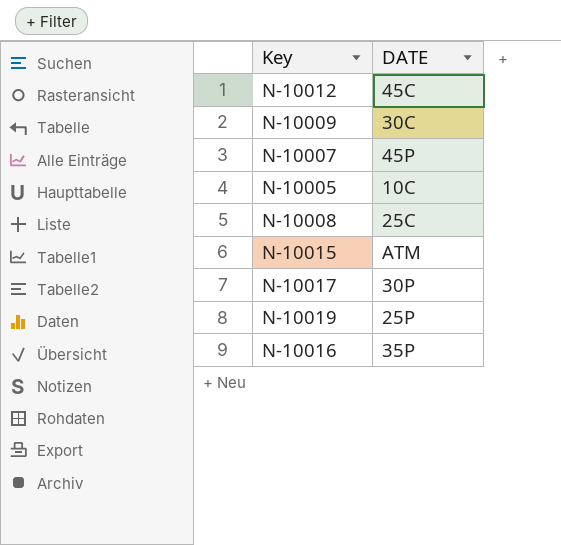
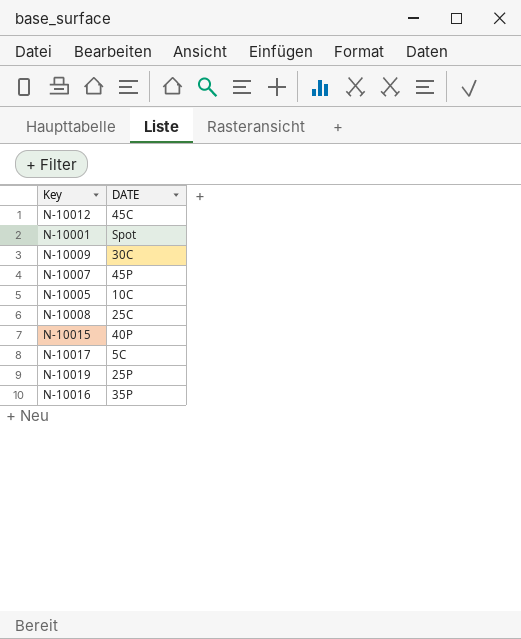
row N-10001: none -> Spot
N-10015 | DATE: ATM -> 40P
N-10017 | DATE: 30P -> 5C

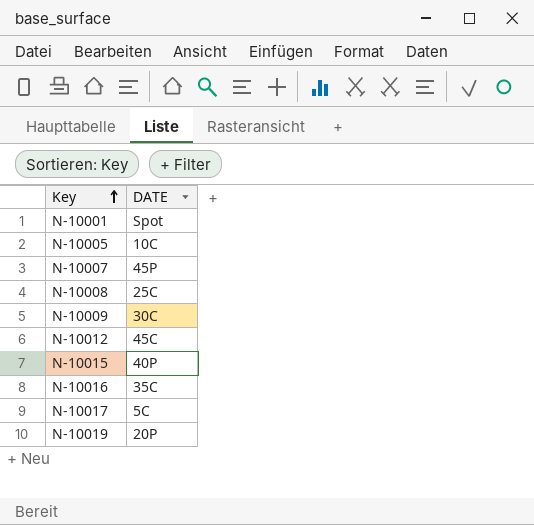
row order: none -> Key ascending
N-10016 | DATE: 35P -> 35C
N-10019 | DATE: 25P -> 20P

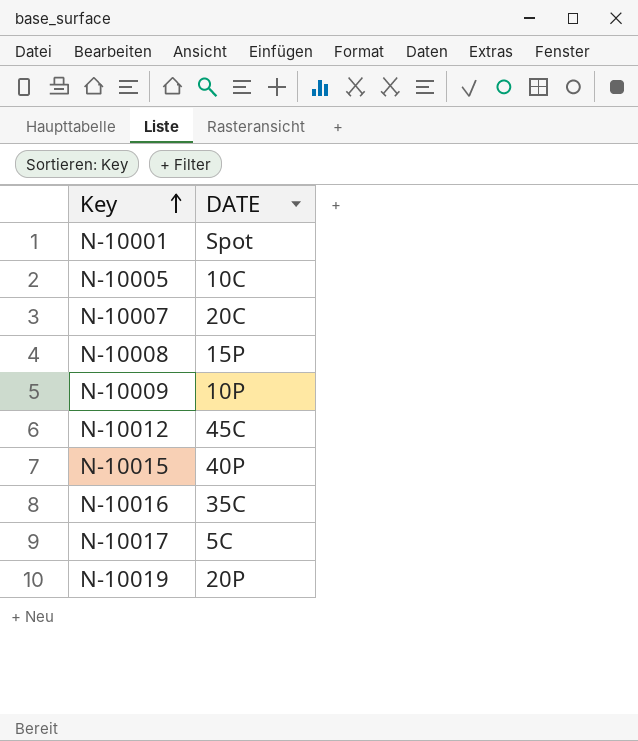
N-10007 | DATE: 45P -> 20C
N-10008 | DATE: 25C -> 15P
N-10009 | DATE: 30C -> 10P

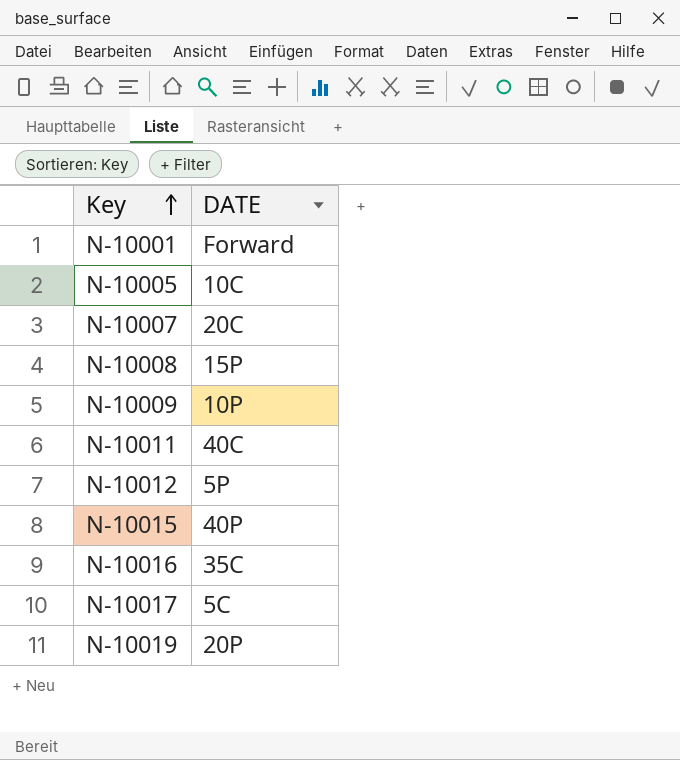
N-10001 | DATE: Spot -> Forward
row N-10011: none -> 40C
N-10012 | DATE: 45C -> 5P

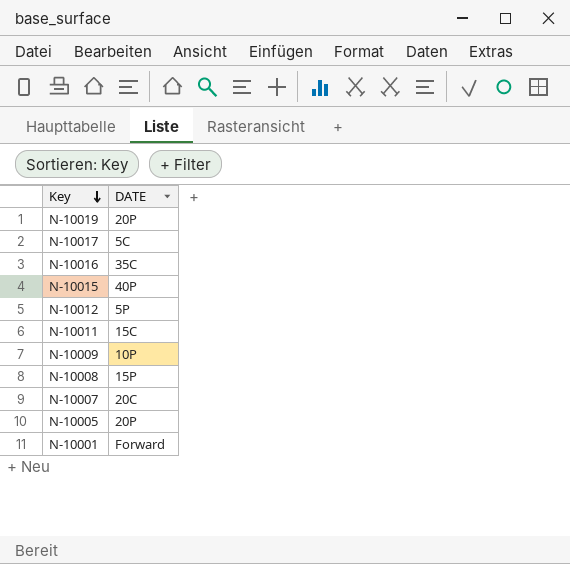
row order: Key ascending -> Key descending
N-10011 | DATE: 40C -> 15C
N-10005 | DATE: 10C -> 20P

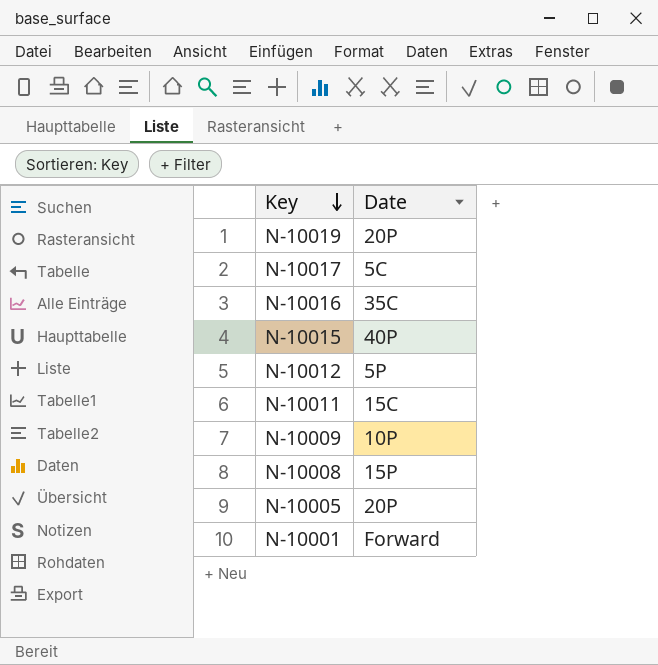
column name: DATE -> Date
row N-10007: 20C -> none

